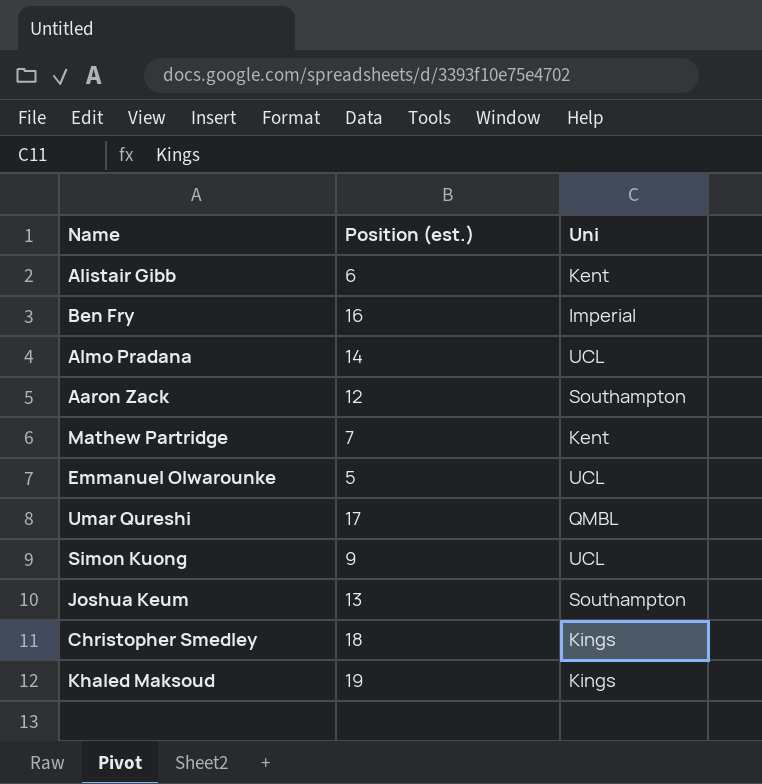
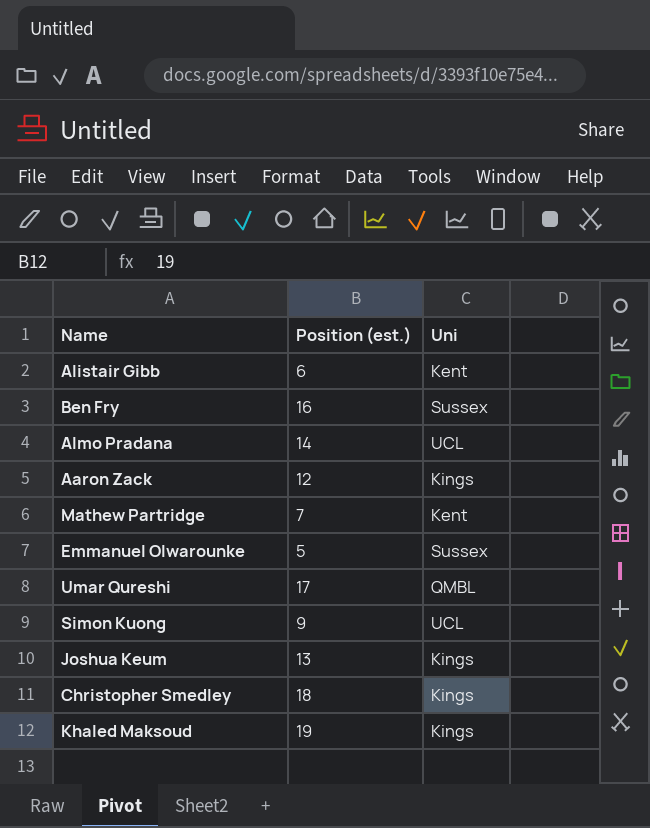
Ben Fry | Uni: Imperial -> Sussex
Aaron Zack | Uni: Southampton -> Kings
Emmanuel Olwarounke | Uni: UCL -> Sussex
Joshua Keum | Uni: Southampton -> Kings

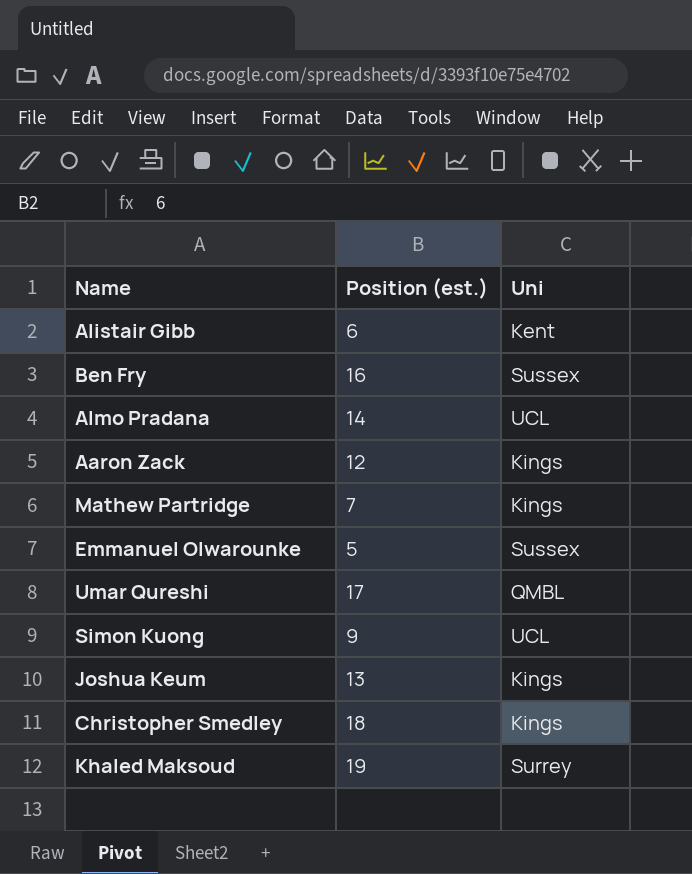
Mathew Partridge | Uni: Kent -> Kings
Khaled Maksoud | Uni: Kings -> Surrey

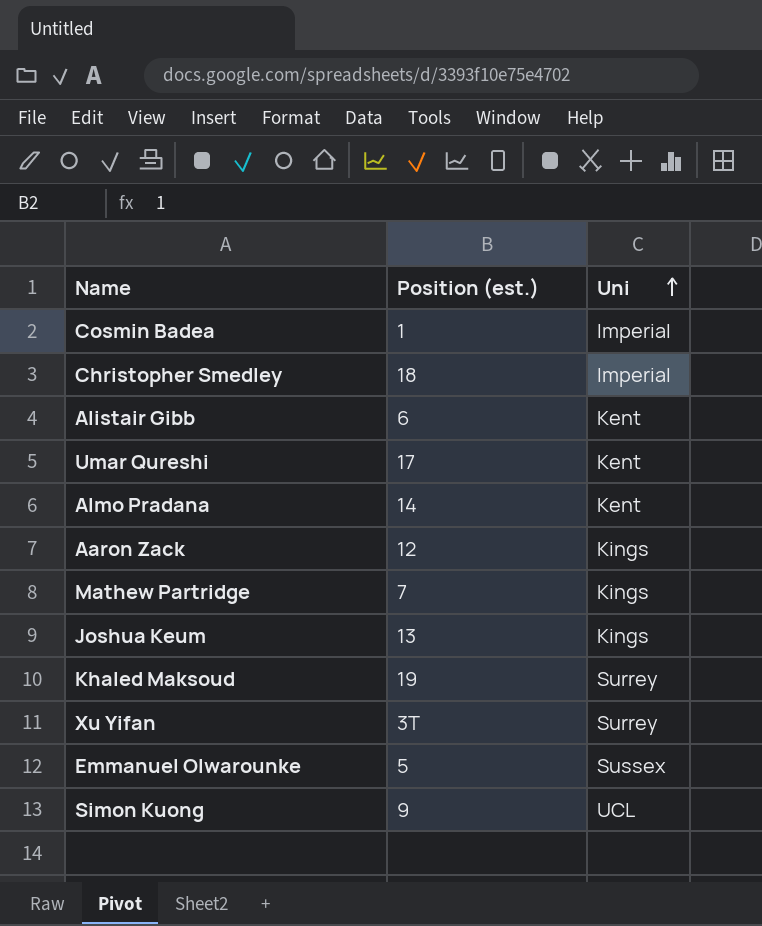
row order: none -> Uni ascending
row Ben Fry: 16 | Sussex -> none
row Cosmin Badea: none -> 1 | Imperial
Christopher Smedley | Uni: Kings -> Imperial
Umar Qureshi | Uni: QMBL -> Kent
Almo Pradana | Uni: UCL -> Kent
row Xu Yifan: none -> 3T | Surrey

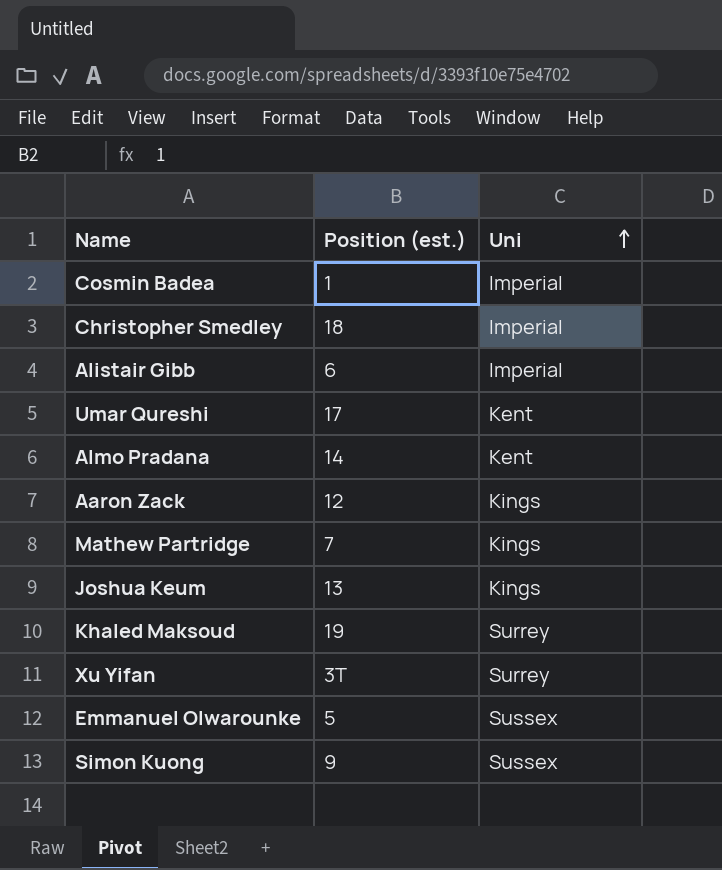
Alistair Gibb | Uni: Kent -> Imperial
Simon Kuong | Uni: UCL -> Sussex

